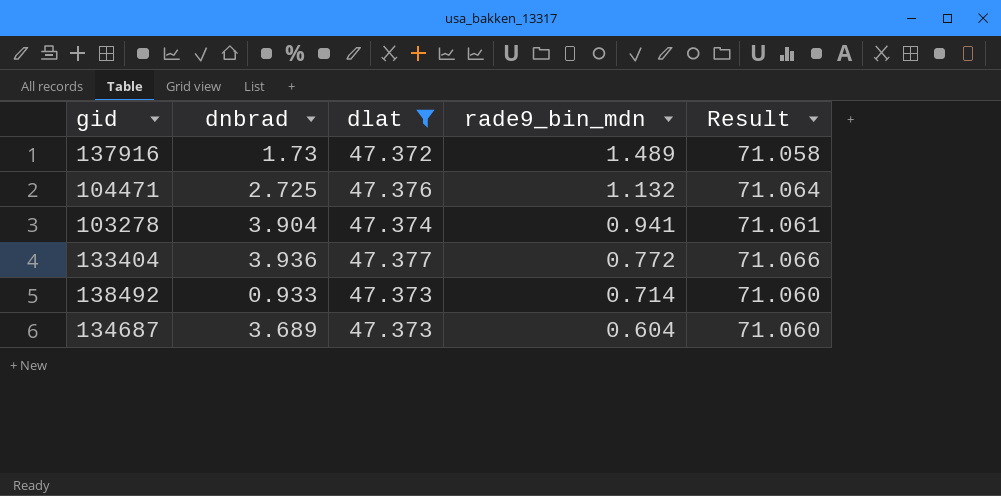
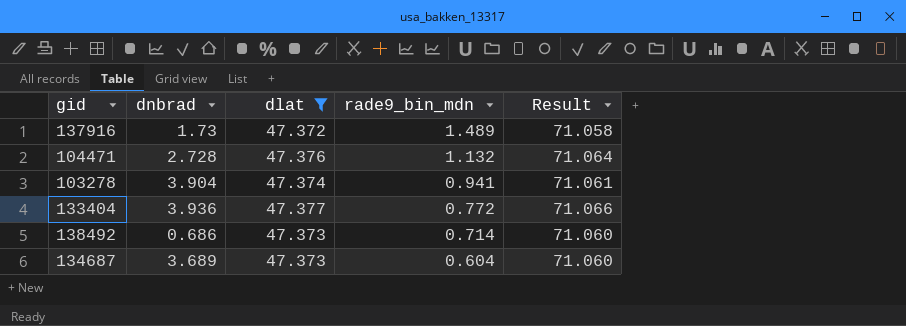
104471 | dnbrad: 2.725 -> 2.728
138492 | dnbrad: 0.933 -> 0.686

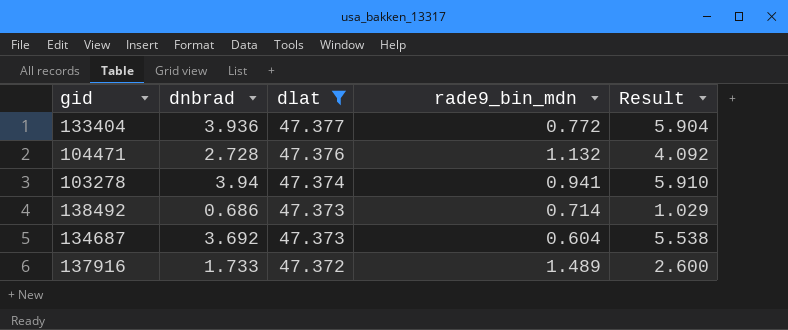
row order: rade9_bin_mdn descending -> dlat descending
column Result | formula: [dlat] * 1.5 -> [dnbrad] * 1.5
103278 | dnbrad: 3.904 -> 3.94
134687 | dnbrad: 3.689 -> 3.692
137916 | dnbrad: 1.73 -> 1.733

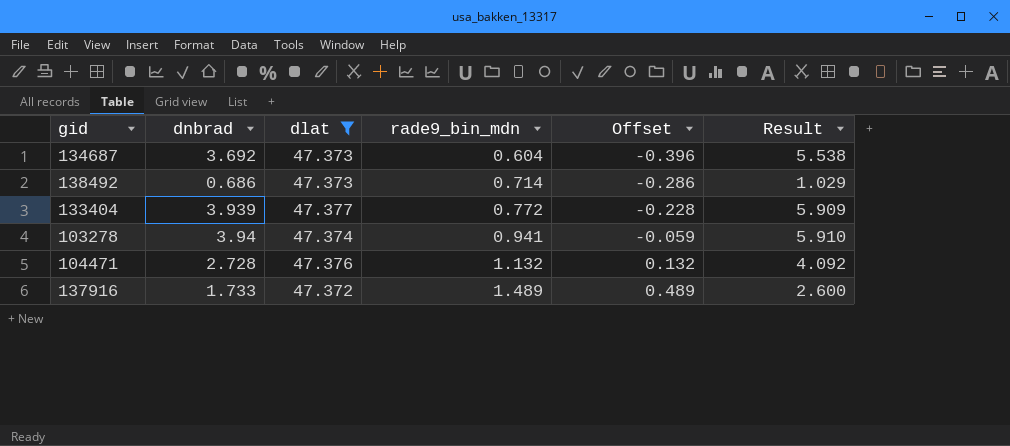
row order: dlat descending -> rade9_bin_mdn ascending
column Offset | formula: none -> [rade9_bin_mdn] - 1
133404 | dnbrad: 3.936 -> 3.939
133404 | Result: 5.904 -> 5.909

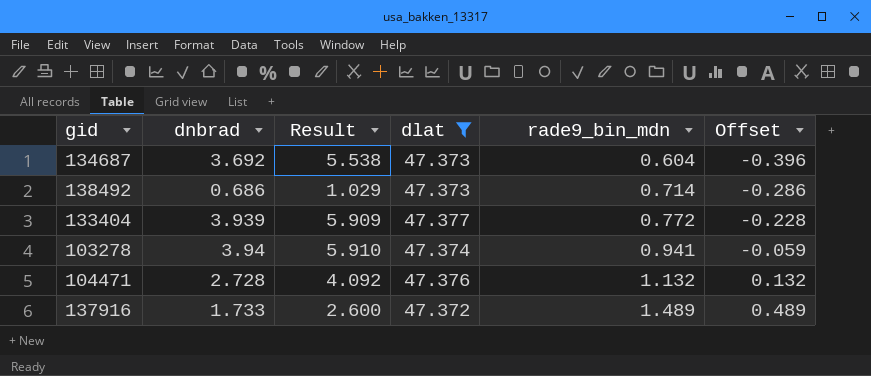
column Result | position: 6 -> 3

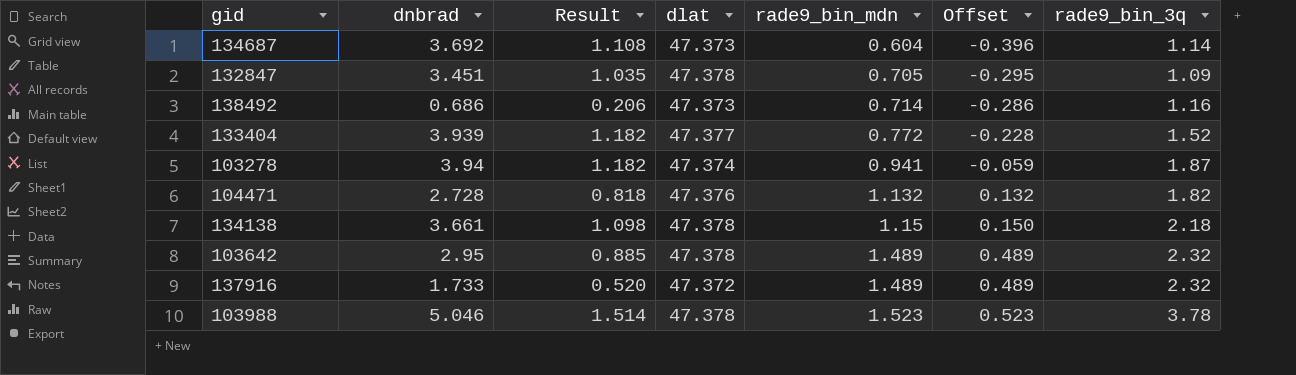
filter: dlat != 47.378 -> none
column Result | formula: [dnbrad] * 1.5 -> [dnbrad] * 0.3
column rade9_bin_3q | position: none -> 7

